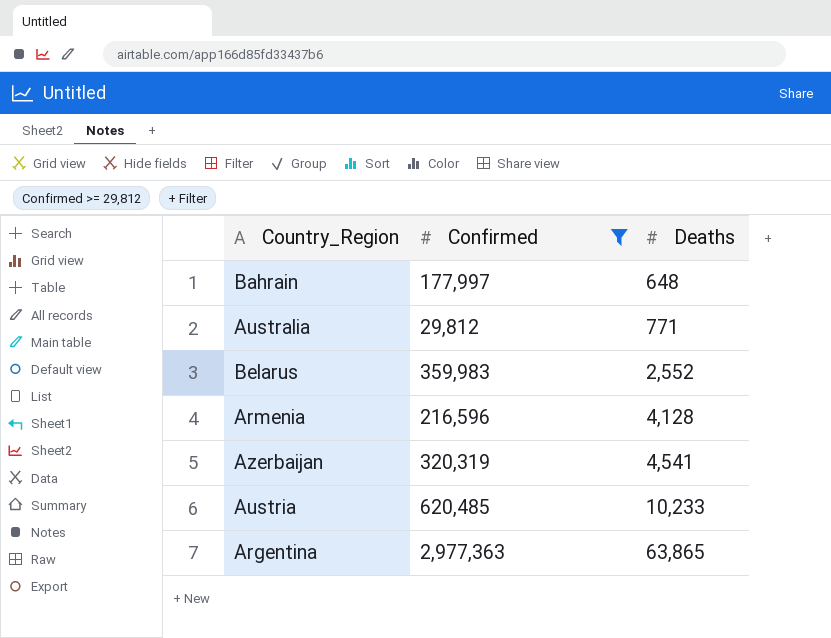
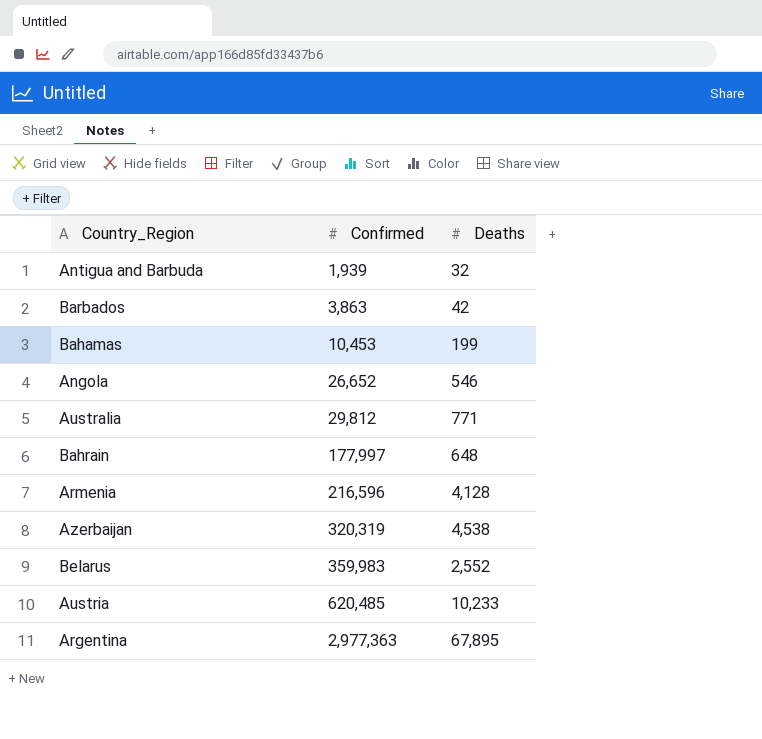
filter: Confirmed >= 29,812 -> none
row order: Deaths ascending -> Confirmed ascending
Azerbaijan | Deaths: 4,541 -> 4,538
Argentina | Deaths: 63,865 -> 67,895

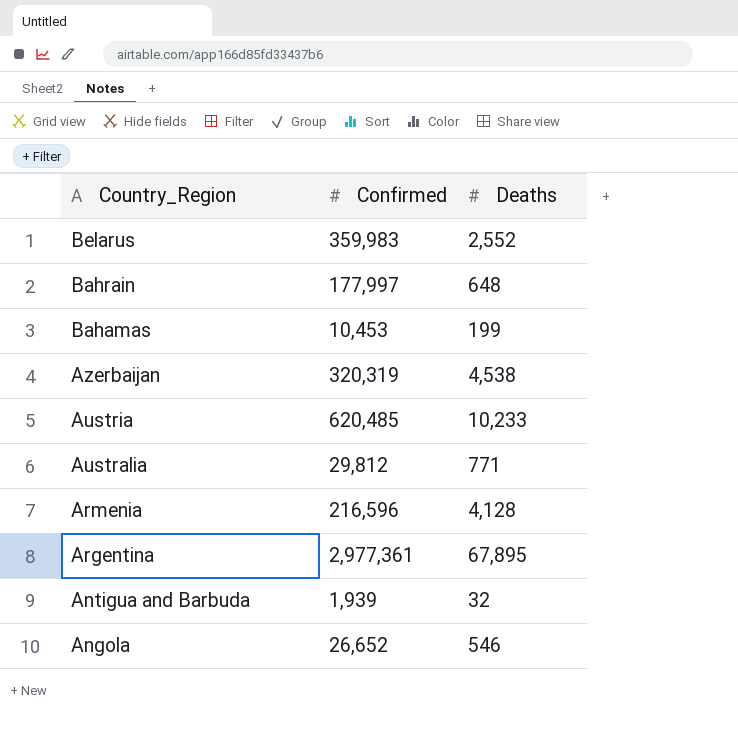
row order: Confirmed ascending -> Country_Region descending
row Barbados: 3,863 | 42 -> none
Argentina | Confirmed: 2,977,363 -> 2,977,361

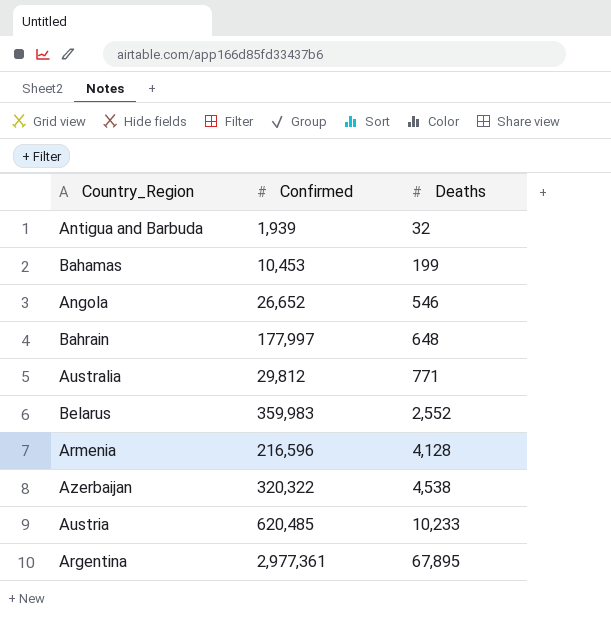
row order: Country_Region descending -> Deaths ascending
Azerbaijan | Confirmed: 320,319 -> 320,322

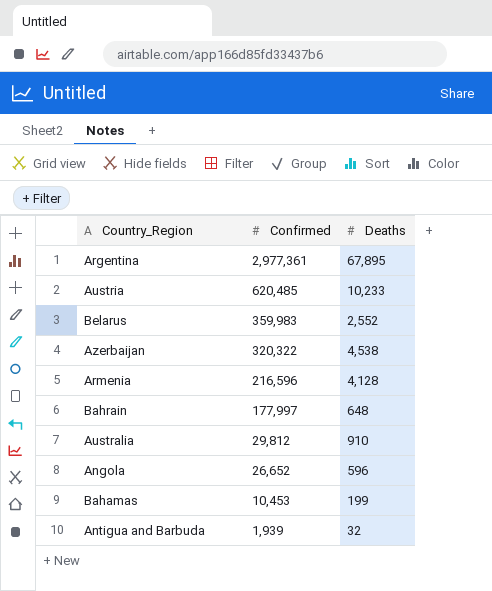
row order: Deaths ascending -> Confirmed descending
Australia | Deaths: 771 -> 910
Angola | Deaths: 546 -> 596

